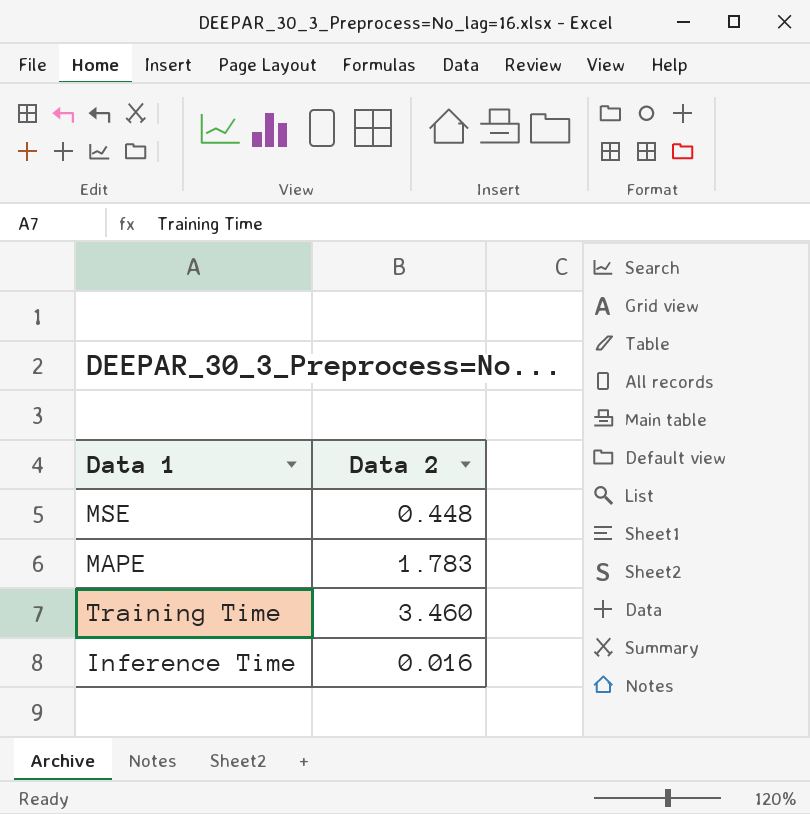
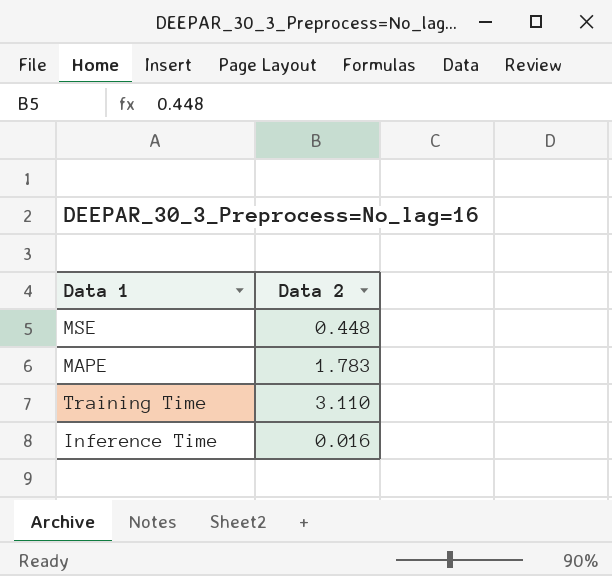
Training Time | Data 2: 3.460 -> 3.110

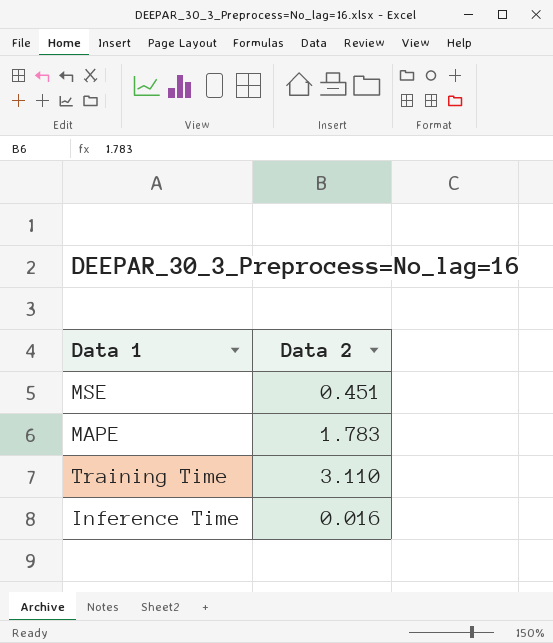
MSE | Data 2: 0.448 -> 0.451

